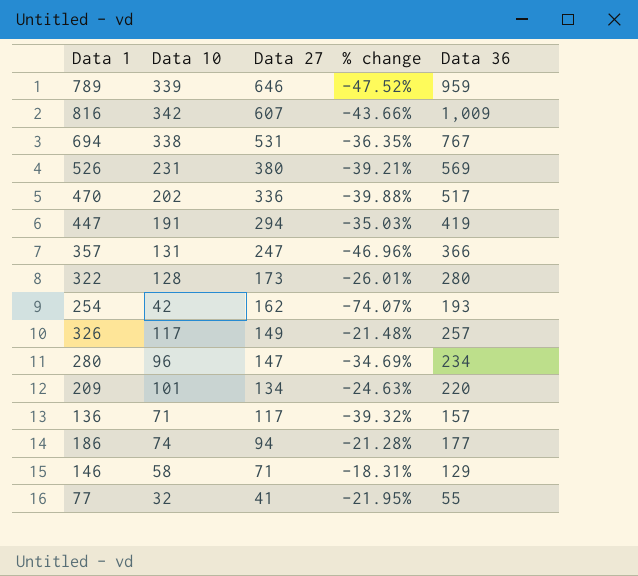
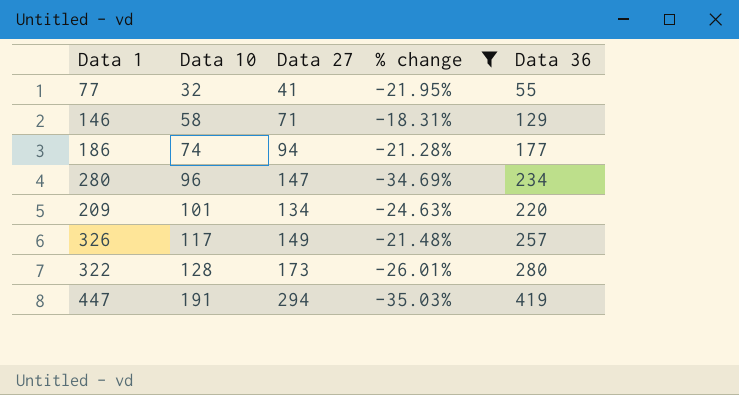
filter: none -> % change >= -35.03%
row order: Data 27 descending -> Data 10 ascending

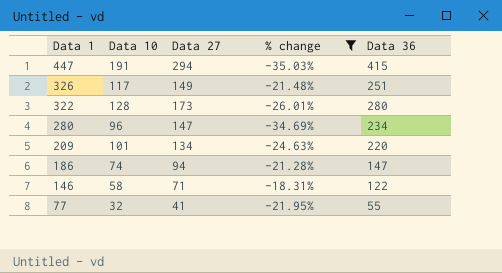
row order: Data 10 ascending -> Data 1 descending
447 | Data 36: 419 -> 415
326 | Data 36: 257 -> 251
186 | Data 36: 177 -> 147
146 | Data 36: 129 -> 122

